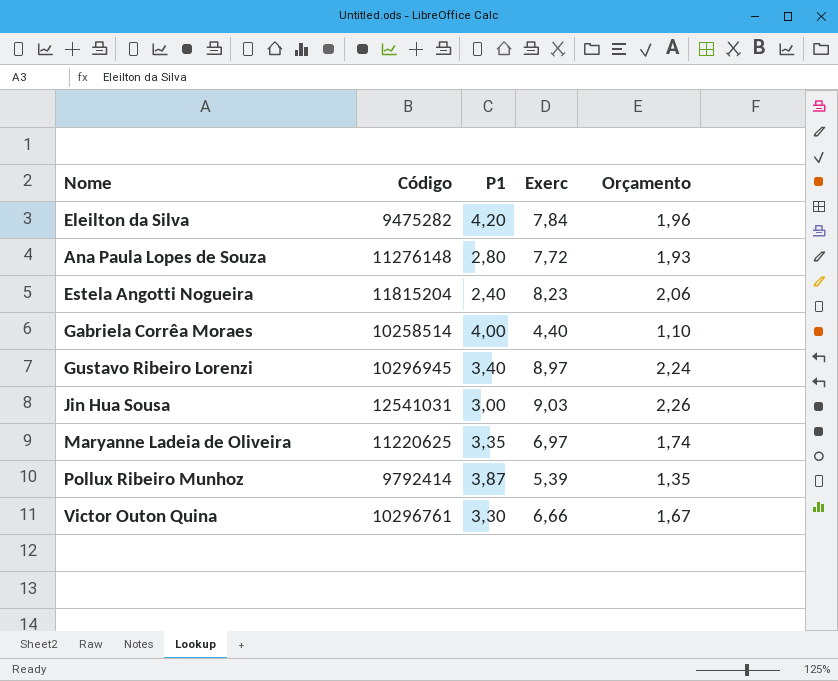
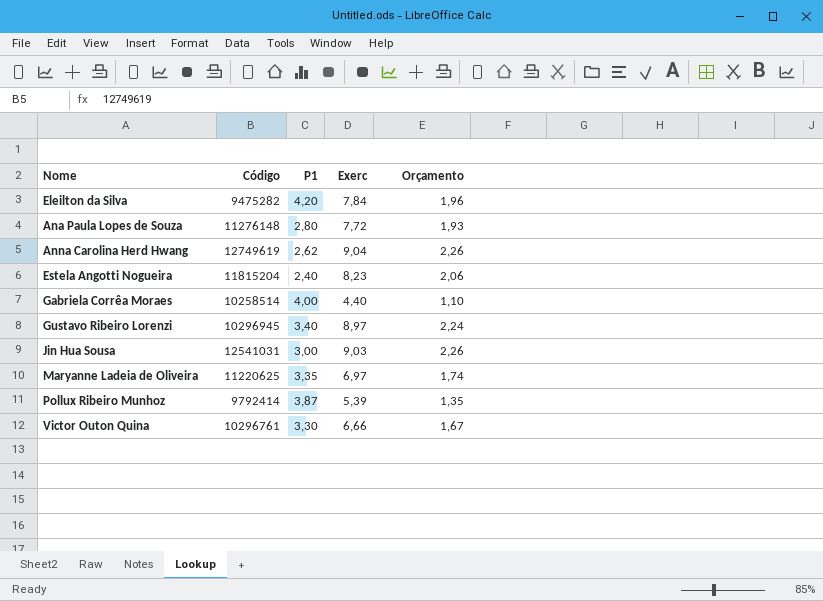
row Anna Carolina Herd Hwang: none -> 12749619 | 2,62 | 9,04 | 2,26

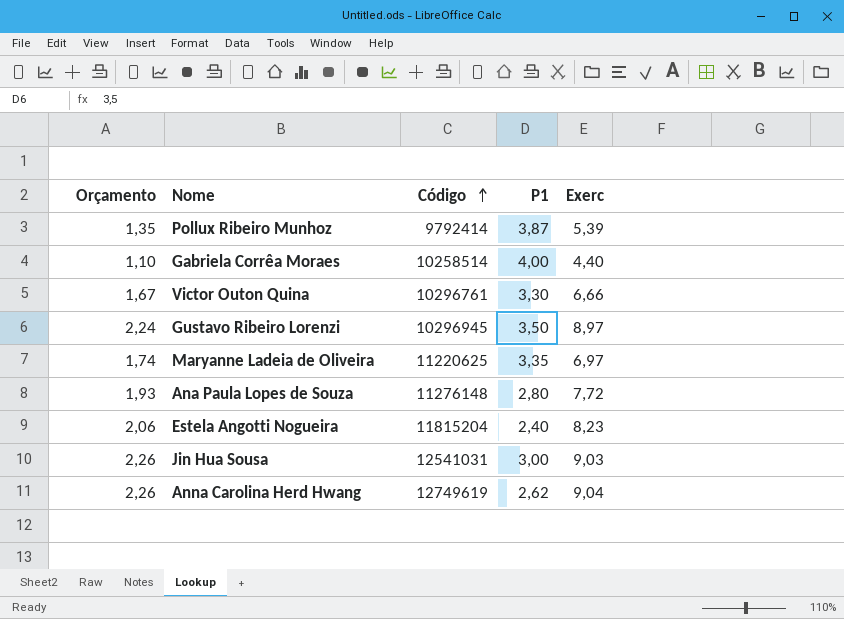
row order: none -> Código ascending
column Orçamento | position: 5 -> 1
row Eleilton da Silva: 9475282 | 4,20 | 7,84 | 1,96 -> none
Gustavo Ribeiro Lorenzi | P1: 3,40 -> 3,50

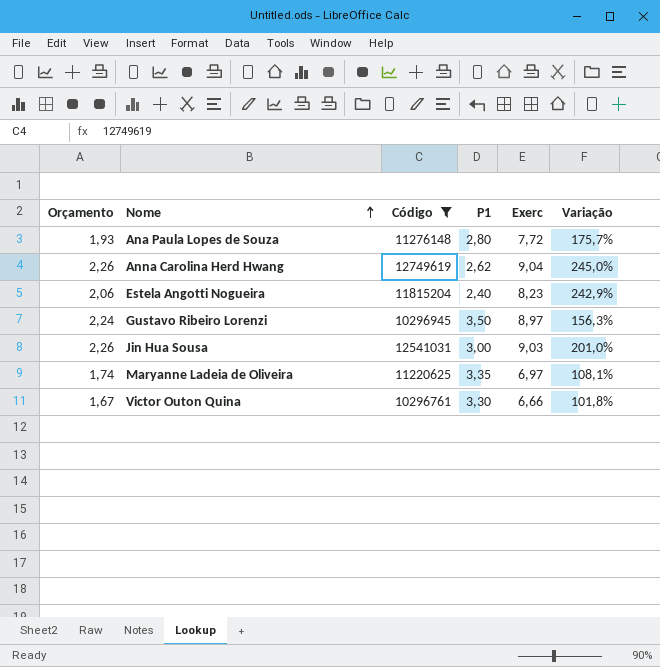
filter: none -> Código >= 10296761
row order: Código ascending -> Nome ascending
column Variação | formula: none -> ([Exerc] - [P1]) / [P1]

